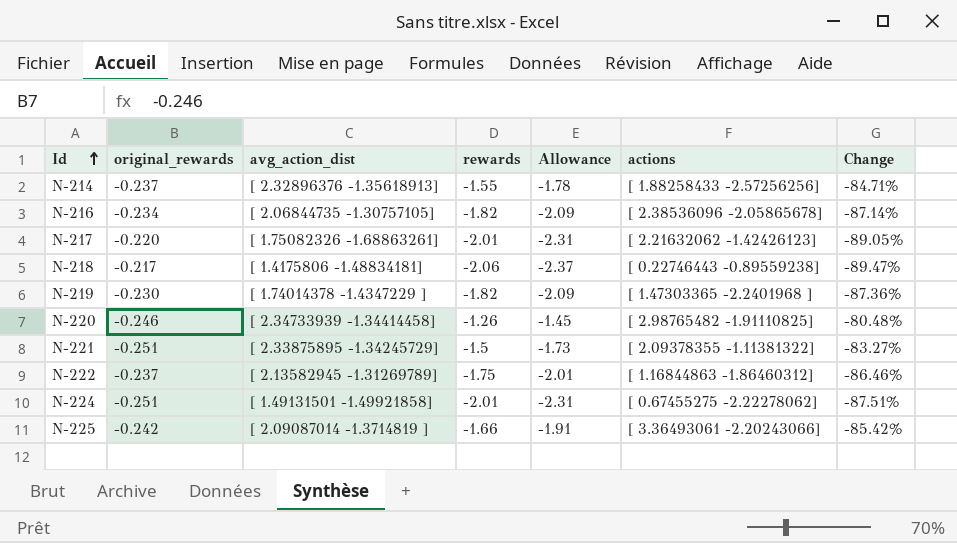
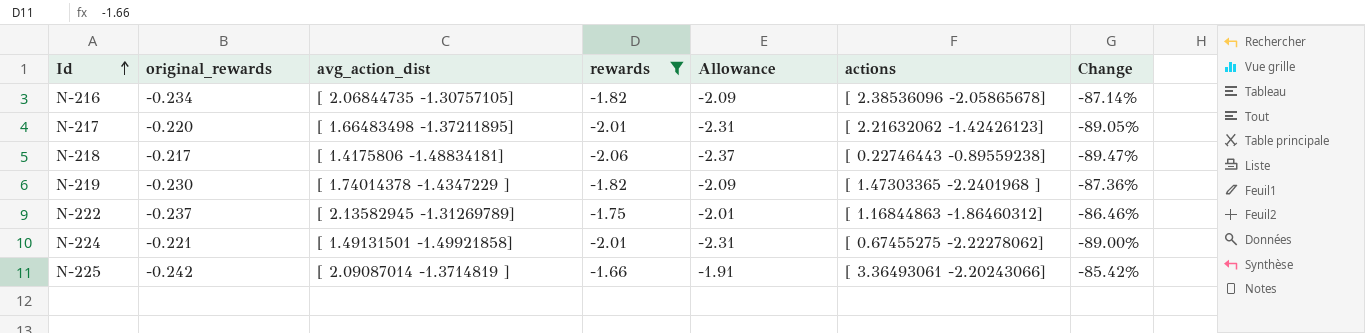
filter: none -> rewards <= -1.66
N-217 | avg_action_dist: [ 1.75082326 -1.68863261] -> [ 1.66483498 -1.37211895]
N-224 | original_rewards: -0.251 -> -0.221
N-224 | Change: -87.51% -> -89.00%

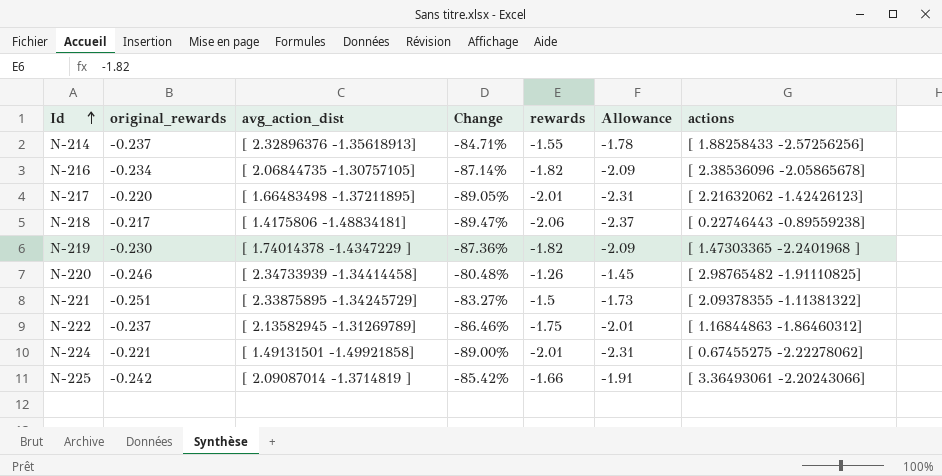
filter: rewards <= -1.66 -> none
column Change | position: 7 -> 4

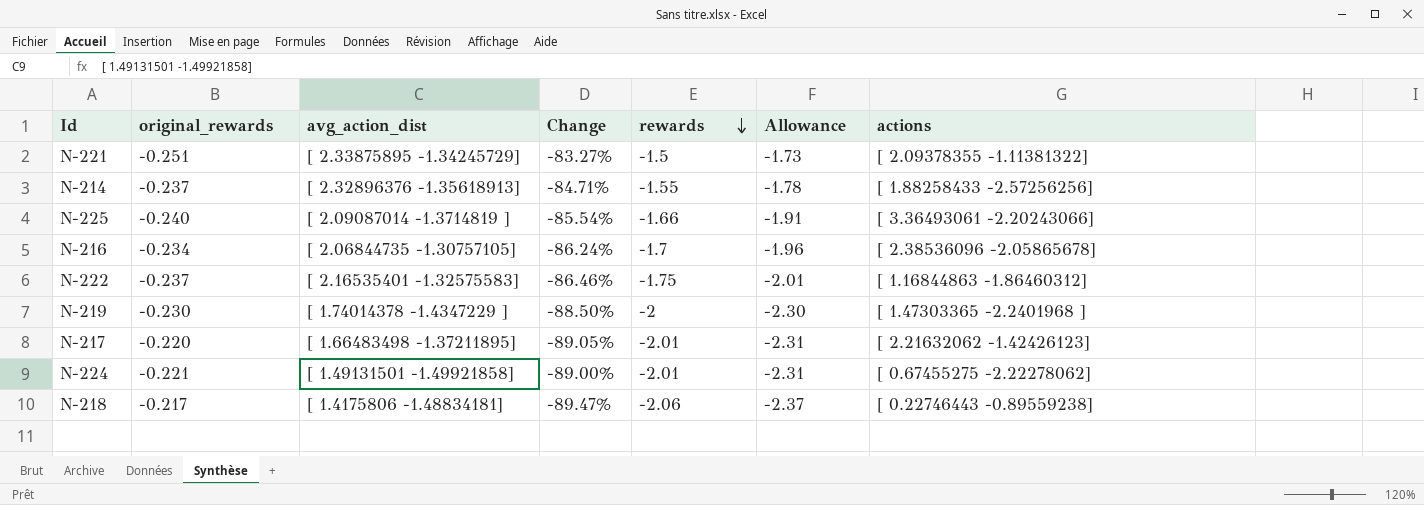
row order: Id ascending -> rewards descending
row N-220: -0.246 | [ 2.34733939 -1.34414458] | -80.48% | -1.26 | -1.45 | [ 2.98765482 -1.91110825] -> none
N-225 | original_rewards: -0.242 -> -0.240
N-225 | Change: -85.42% -> -85.54%
N-216 | Change: -87.14% -> -86.24%
N-216 | rewards: -1.82 -> -1.7
N-216 | Allowance: -2.09 -> -1.96
N-222 | avg_action_dist: [ 2.13582945 -1.31269789] -> [ 2.16535401 -1.32575583]
N-219 | Change: -87.36% -> -88.50%
N-219 | rewards: -1.82 -> -2
N-219 | Allowance: -2.09 -> -2.30

